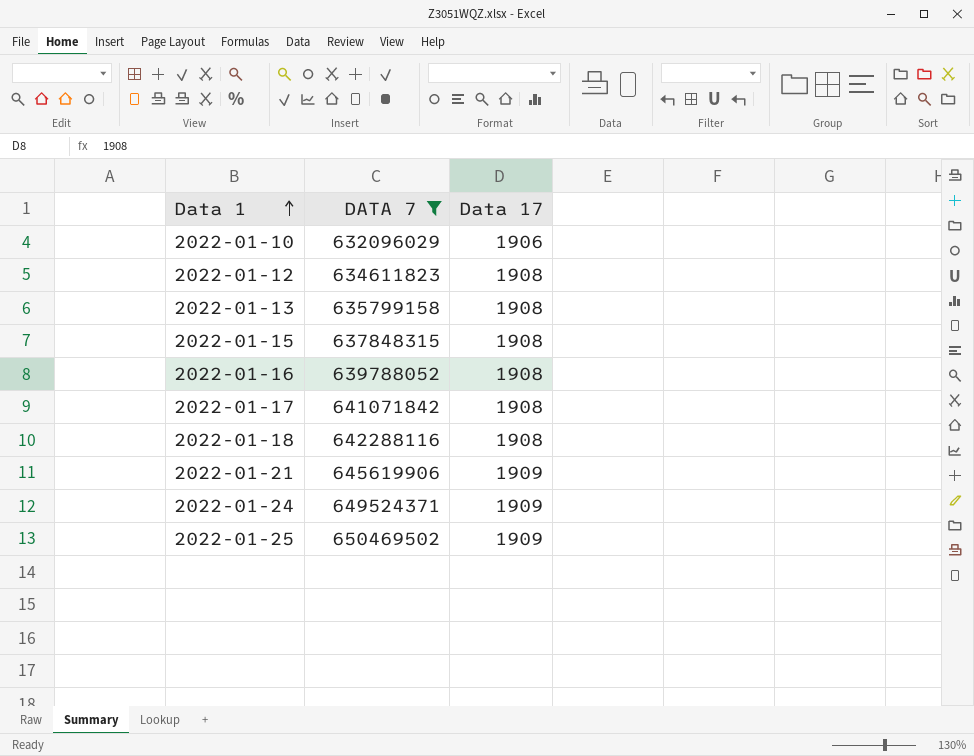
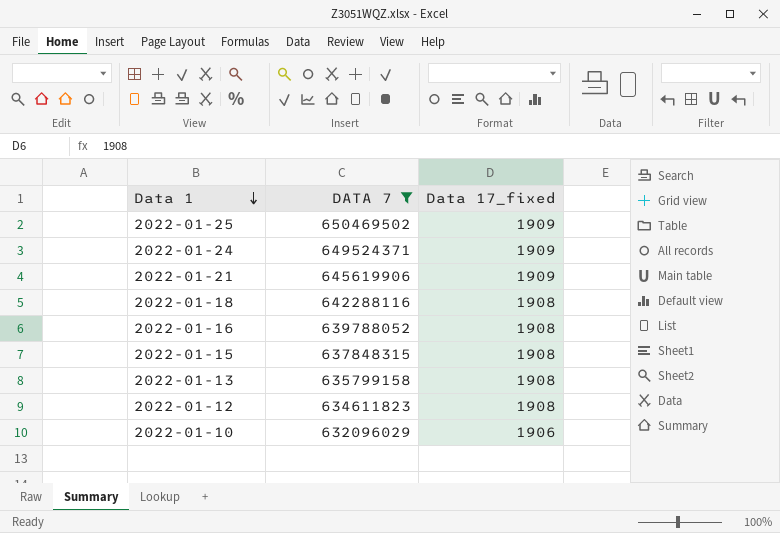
row order: Data 1 ascending -> Data 1 descending
column name: Data 17 -> Data 17_fixed
row 2022-01-17: 641071842 | 1908 -> none

